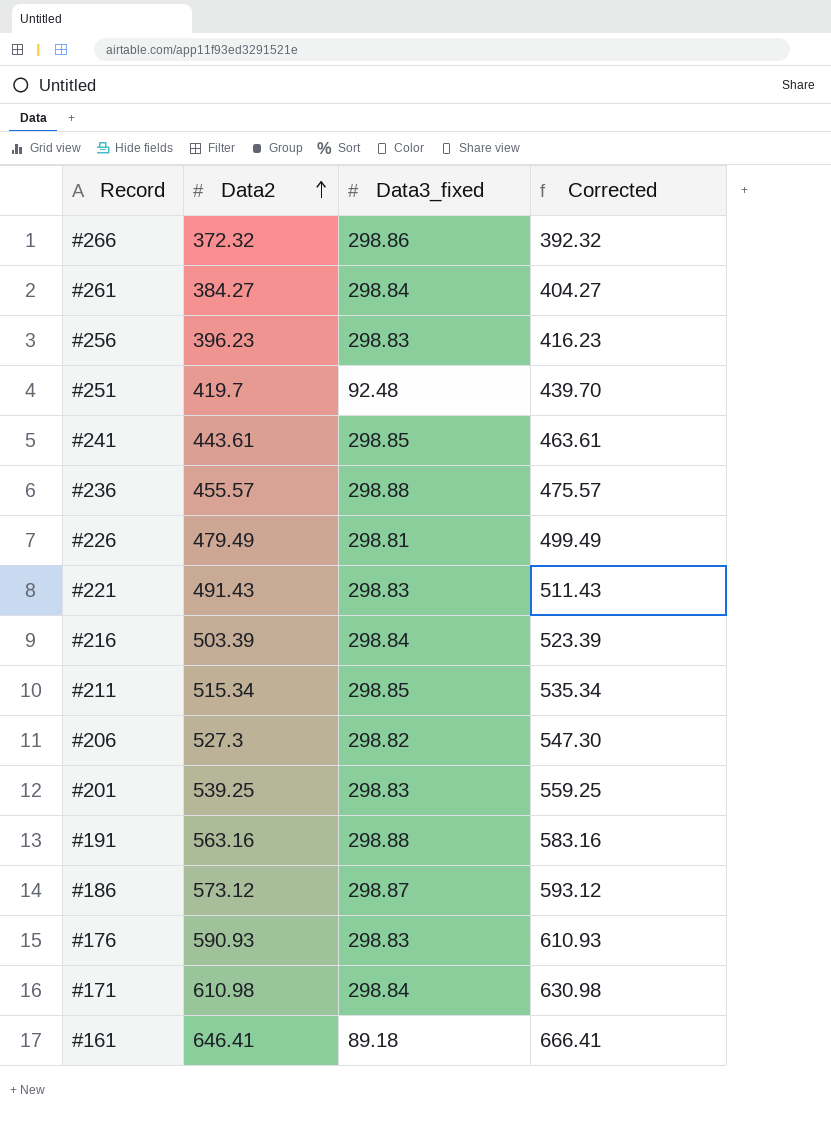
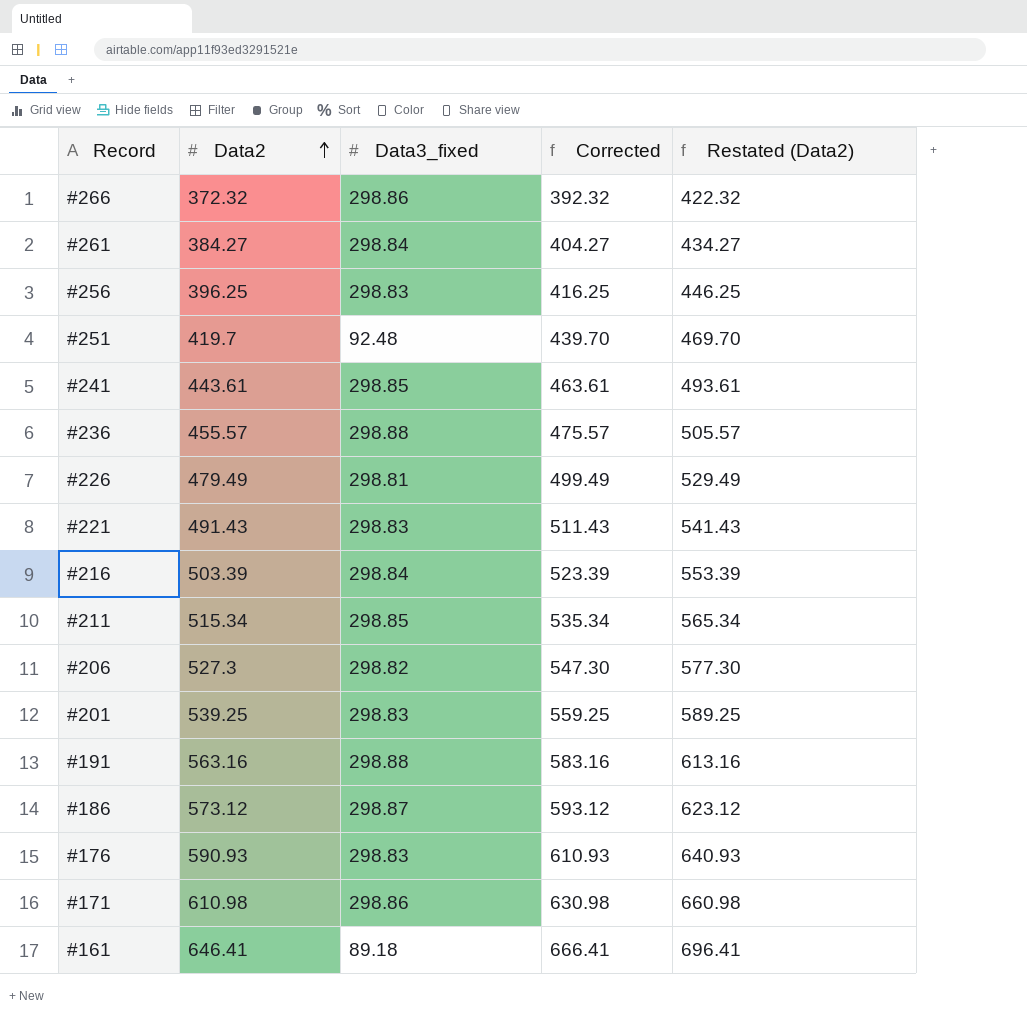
column Restated (Data2) | formula: none -> [Data2] + 50
#256 | Data2: 396.23 -> 396.25
#256 | Corrected: 416.23 -> 416.25
#171 | Data3_fixed: 298.84 -> 298.86

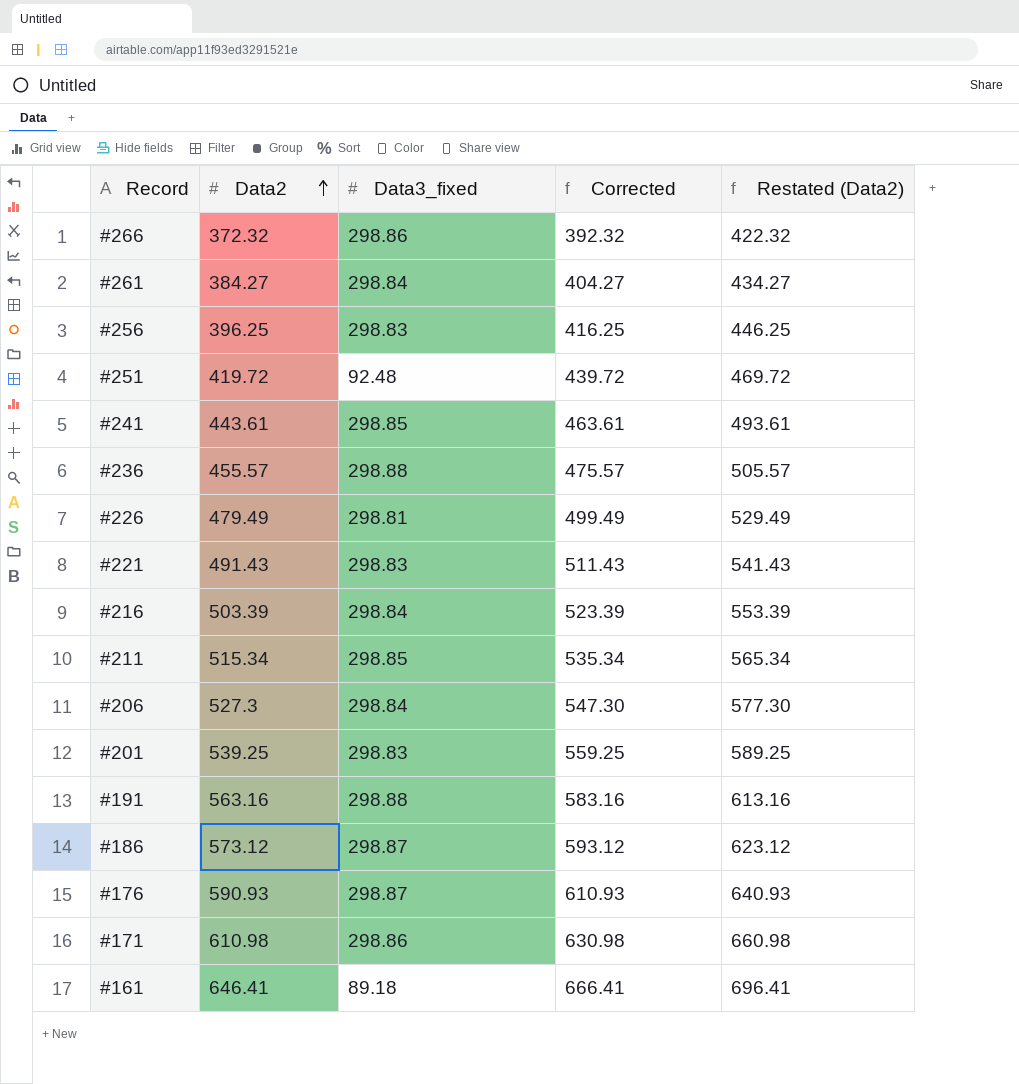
#251 | Data2: 419.7 -> 419.72
#251 | Corrected: 439.70 -> 439.72
#251 | Restated (Data2): 469.70 -> 469.72
#206 | Data3_fixed: 298.82 -> 298.84
#176 | Data3_fixed: 298.83 -> 298.87

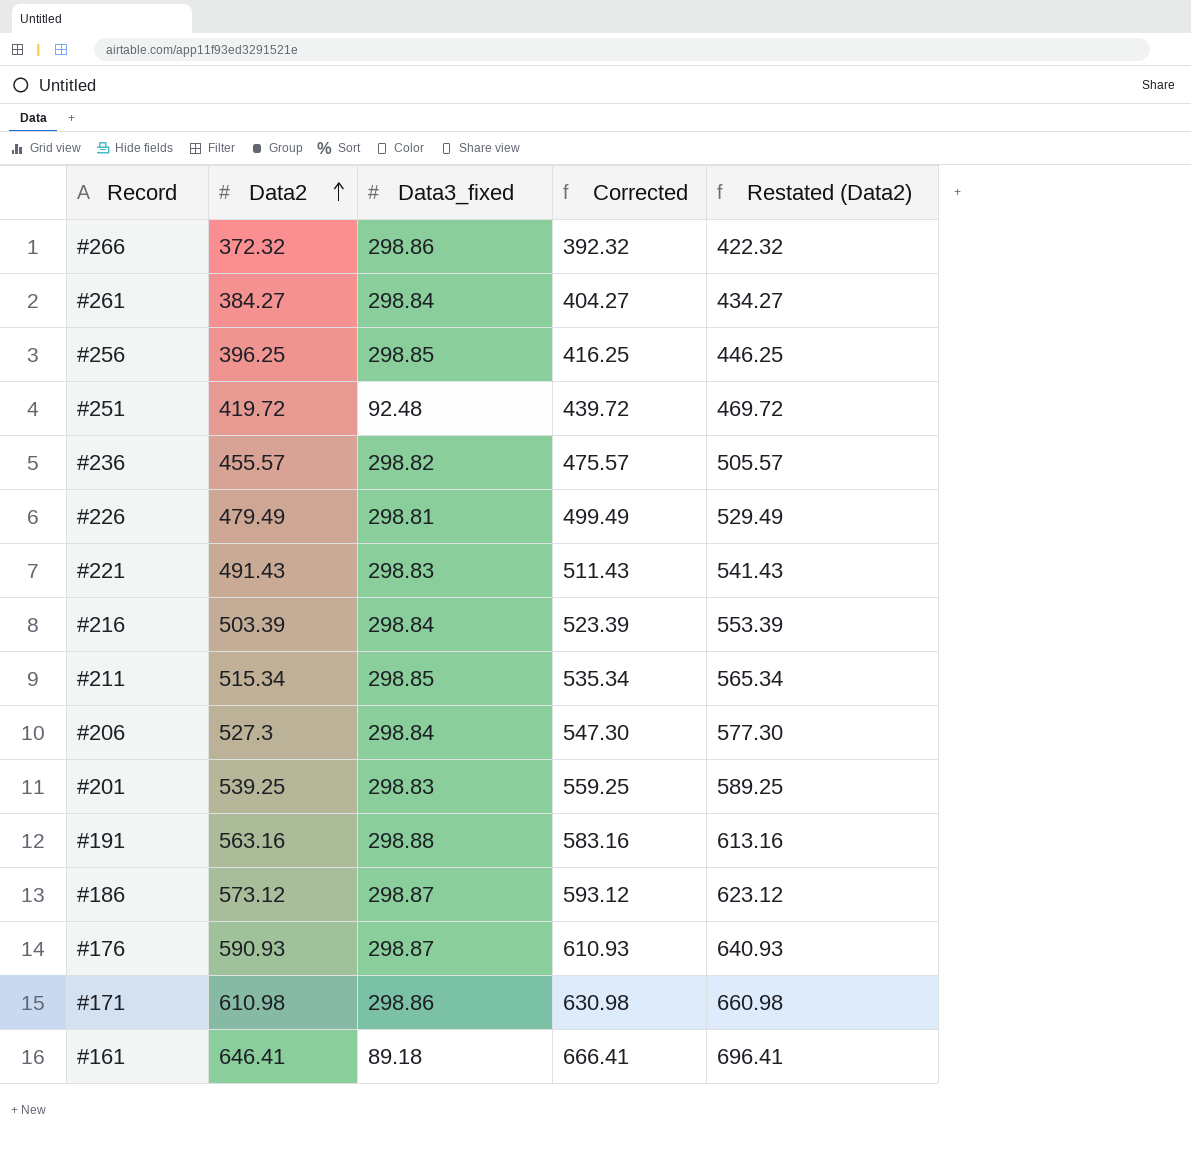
row #241: 443.61 | 298.85 | 463.61 | 493.61 -> none
#256 | Data3_fixed: 298.83 -> 298.85
#236 | Data3_fixed: 298.88 -> 298.82

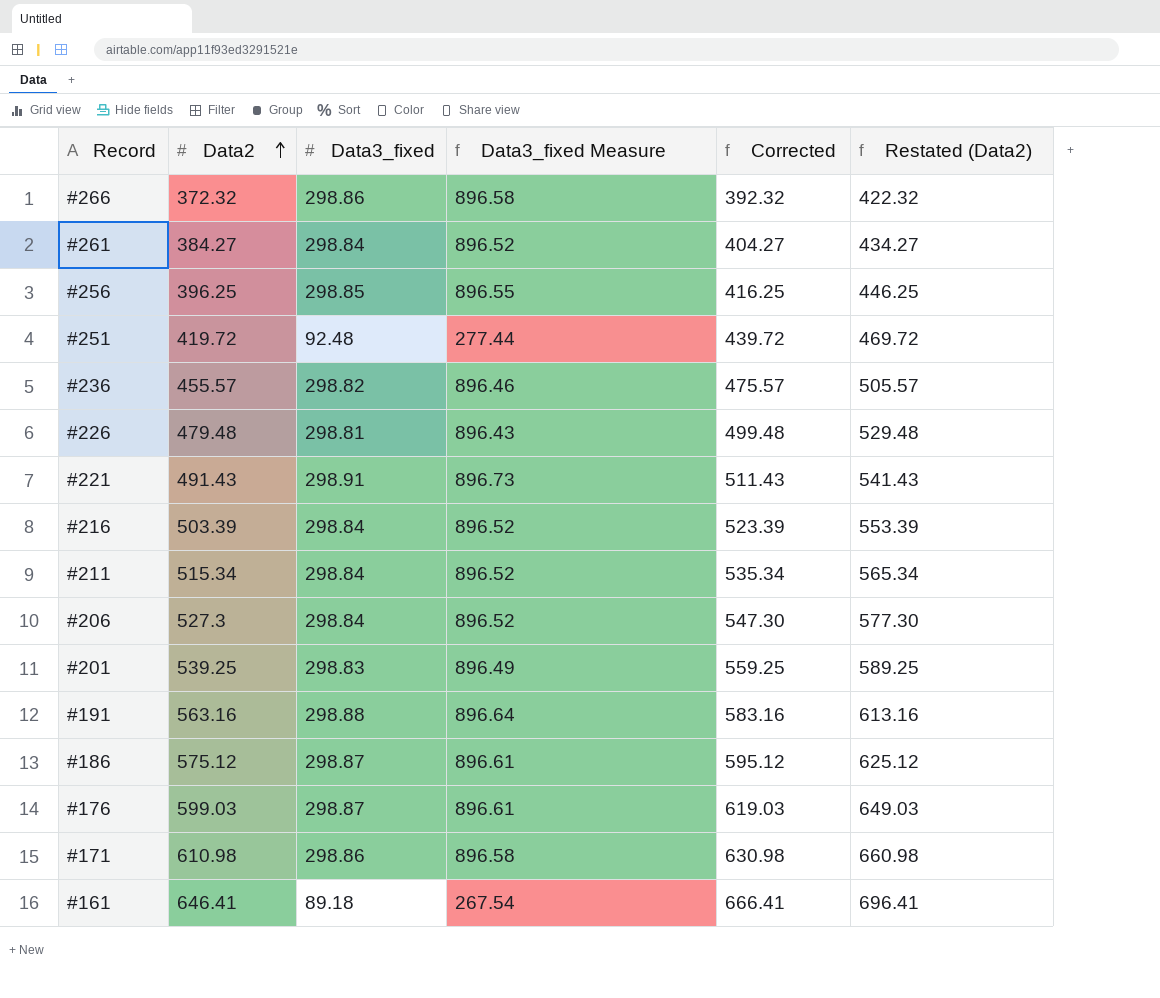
column Data3_fixed Measure | formula: none -> [Data3_fixed] * 3
#226 | Data2: 479.49 -> 479.48
#226 | Corrected: 499.49 -> 499.48
#226 | Restated (Data2): 529.49 -> 529.48
#221 | Data3_fixed: 298.83 -> 298.91
#211 | Data3_fixed: 298.85 -> 298.84
#186 | Data2: 573.12 -> 575.12
#186 | Corrected: 593.12 -> 595.12
#186 | Restated (Data2): 623.12 -> 625.12
#176 | Data2: 590.93 -> 599.03
#176 | Corrected: 610.93 -> 619.03
#176 | Restated (Data2): 640.93 -> 649.03

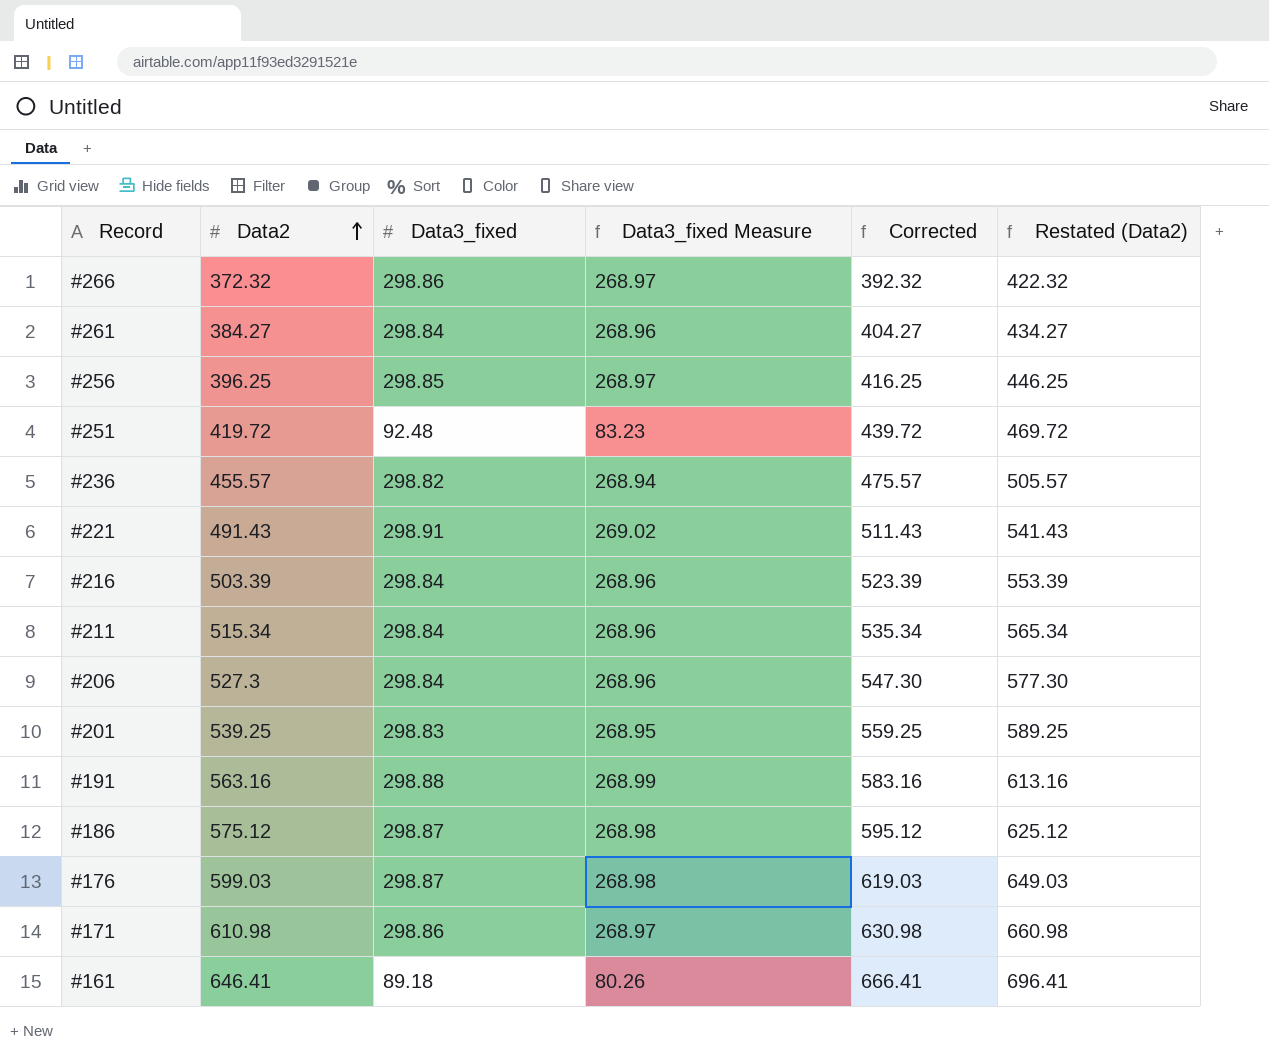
column Data3_fixed Measure | formula: [Data3_fixed] * 3 -> [Data3_fixed] * 0.9
row #226: 479.48 | 298.81 | 896.43 | 499.48 | 529.48 -> none

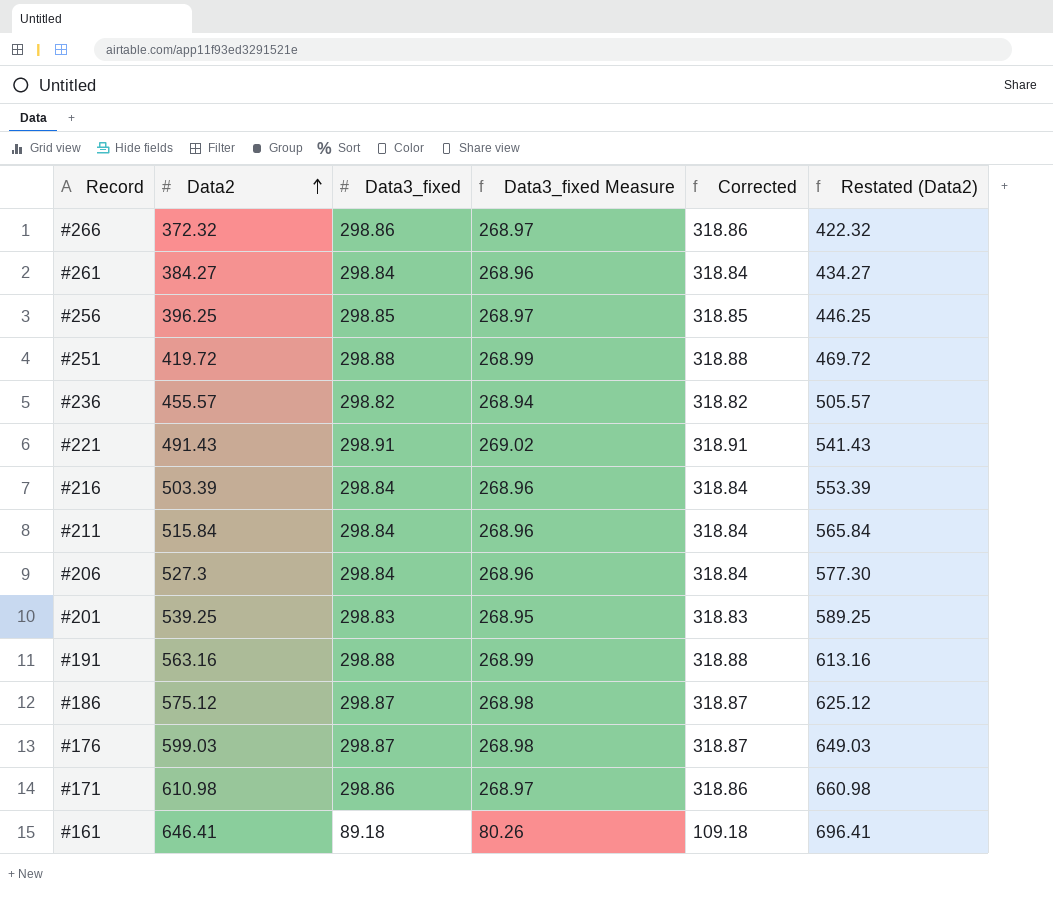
column Corrected | formula: [Data2] + 20 -> [Data3_fixed] + 20
#251 | Data3_fixed: 92.48 -> 298.88
#251 | Data3_fixed Measure: 83.23 -> 268.99
#211 | Data2: 515.34 -> 515.84
#211 | Restated (Data2): 565.34 -> 565.84

